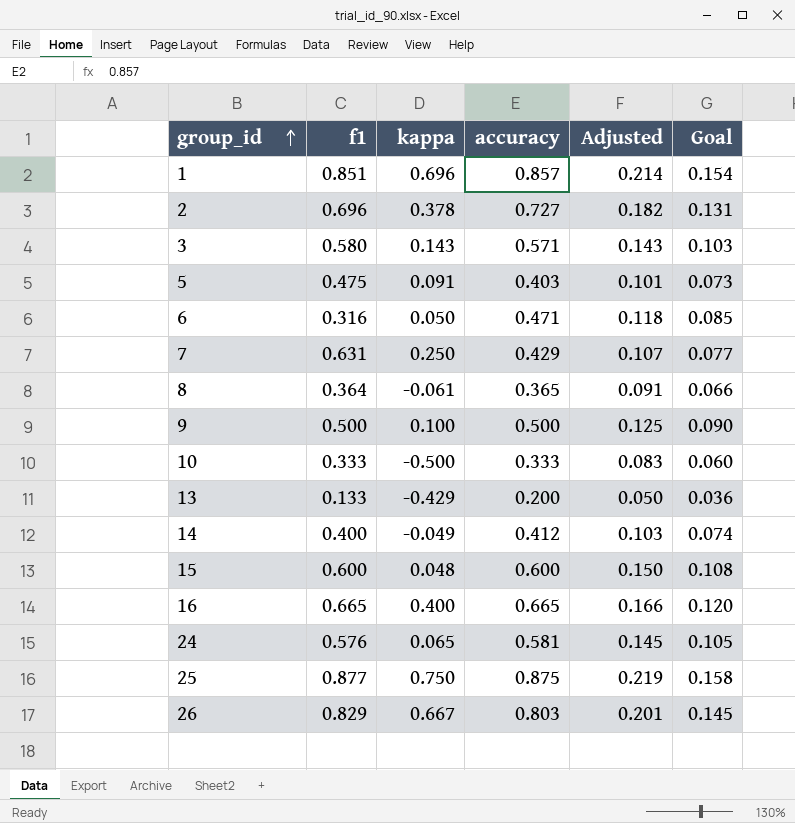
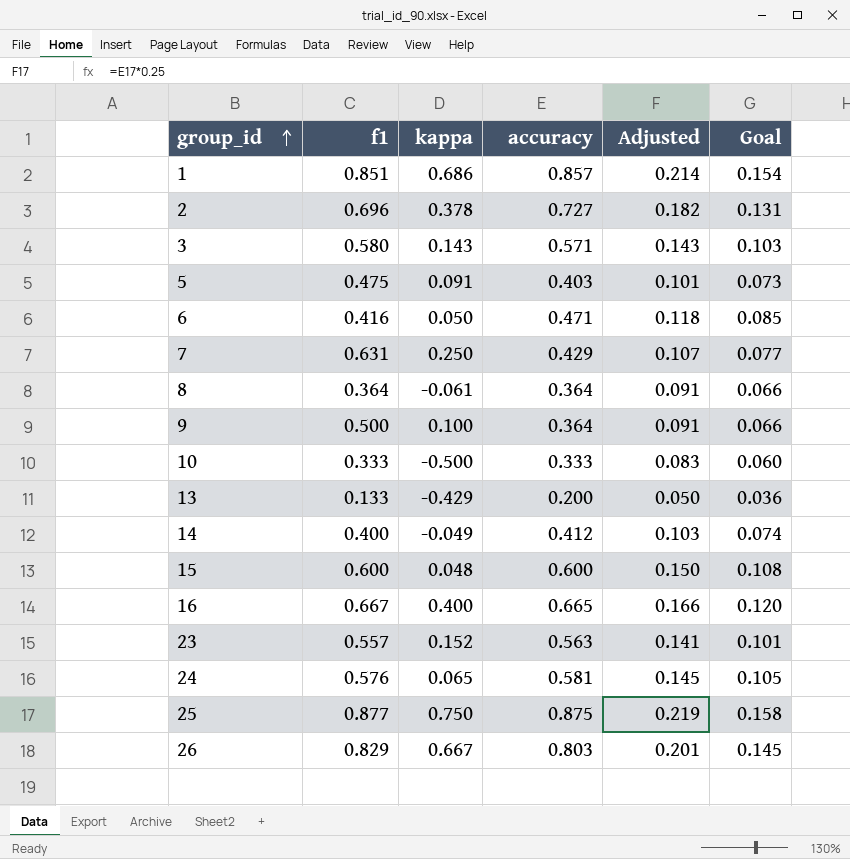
1 | kappa: 0.696 -> 0.686
6 | f1: 0.316 -> 0.416
8 | accuracy: 0.365 -> 0.364
9 | accuracy: 0.500 -> 0.364
9 | Adjusted: 0.125 -> 0.091
9 | Goal: 0.090 -> 0.066
16 | f1: 0.665 -> 0.667
row 23: none -> 0.557 | 0.152 | 0.563 | 0.141 | 0.101

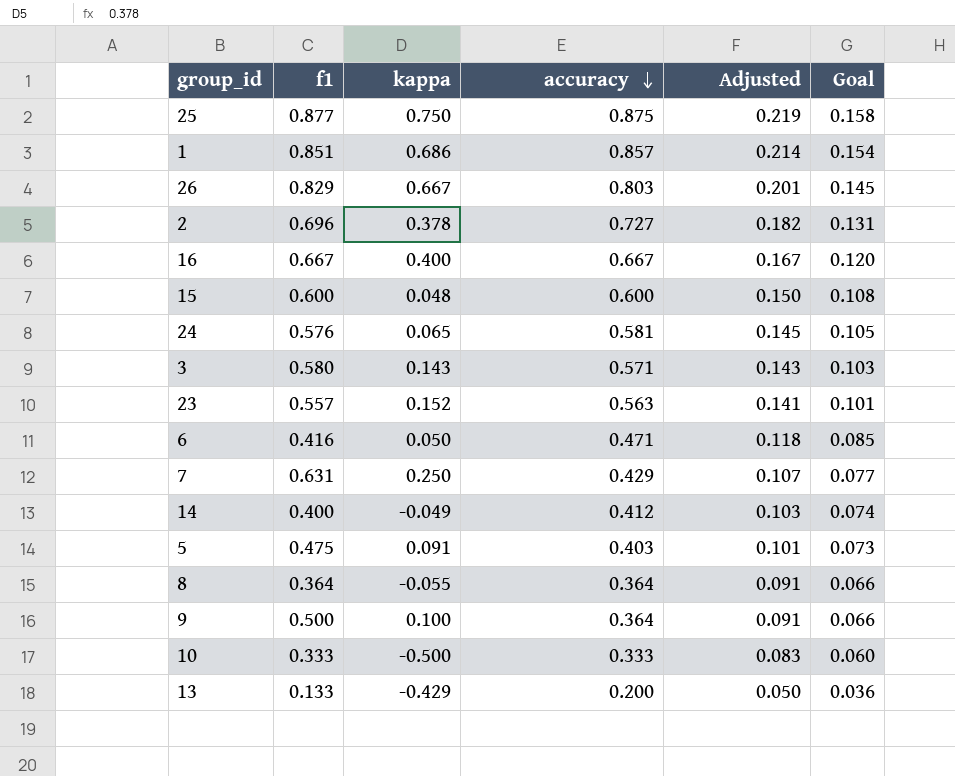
row order: group_id ascending -> accuracy descending
16 | accuracy: 0.665 -> 0.667
16 | Adjusted: 0.166 -> 0.167
8 | kappa: -0.061 -> -0.055

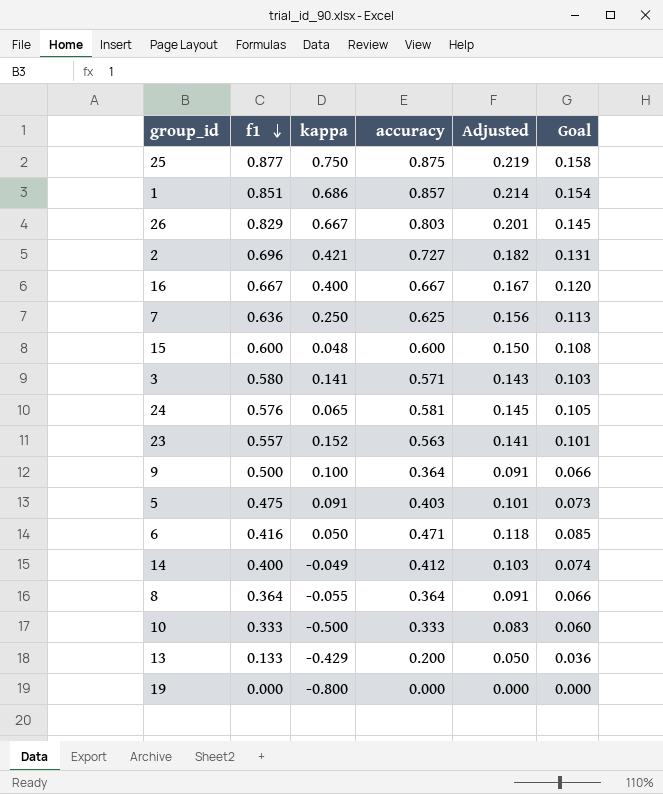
row order: accuracy descending -> f1 descending
2 | kappa: 0.378 -> 0.421
7 | f1: 0.631 -> 0.636
7 | accuracy: 0.429 -> 0.625
7 | Adjusted: 0.107 -> 0.156
7 | Goal: 0.077 -> 0.113
3 | kappa: 0.143 -> 0.141
row 19: none -> 0.000 | -0.800 | 0.000 | 0.000 | 0.000

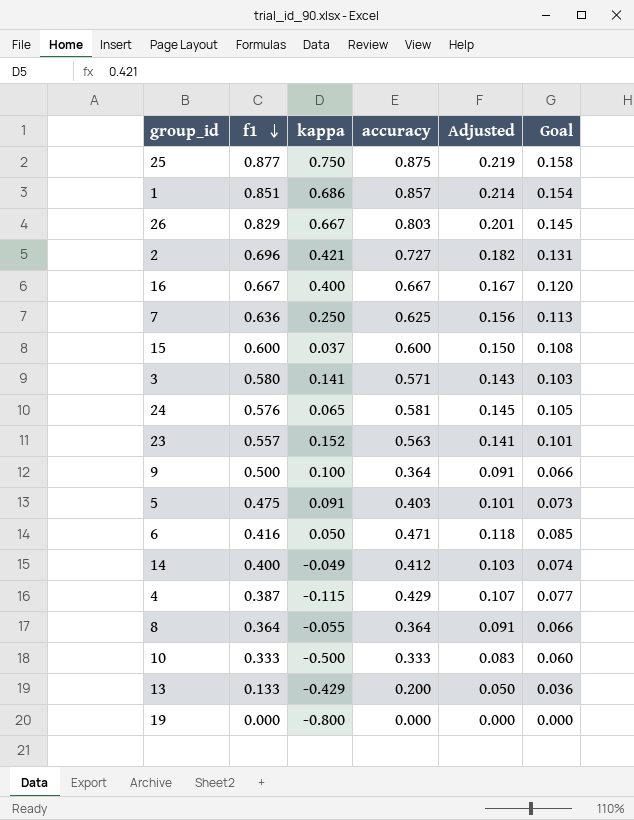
15 | kappa: 0.048 -> 0.037
row 4: none -> 0.387 | -0.115 | 0.429 | 0.107 | 0.077

